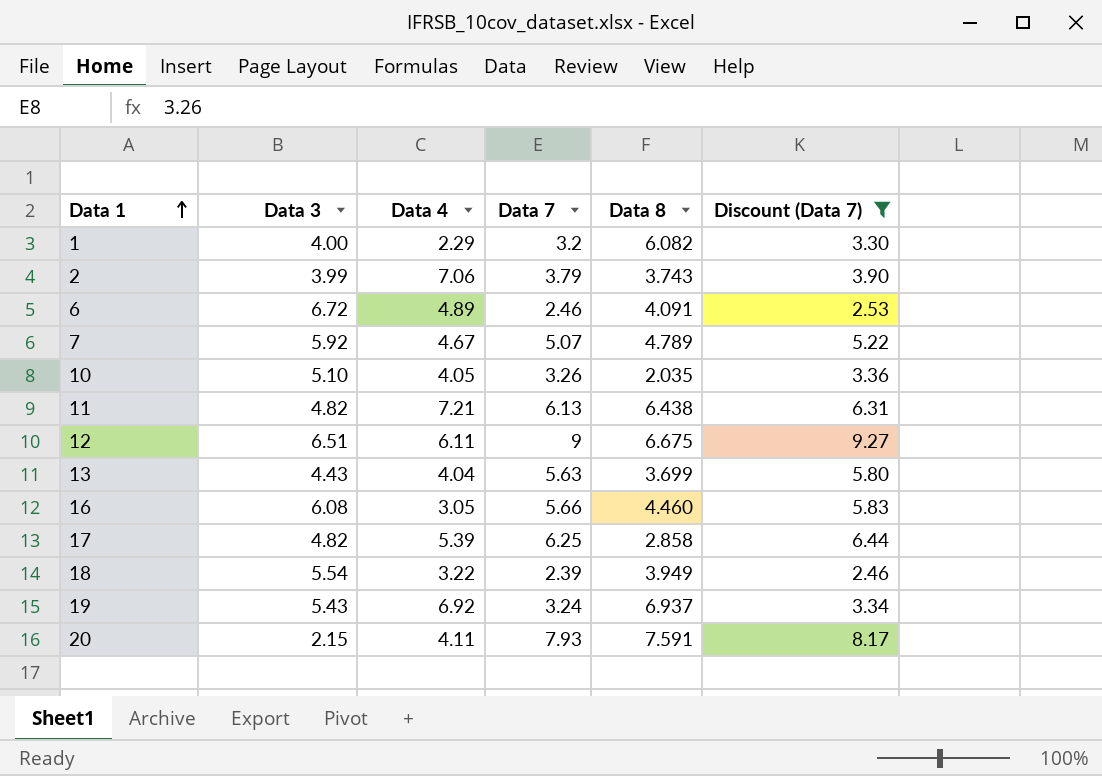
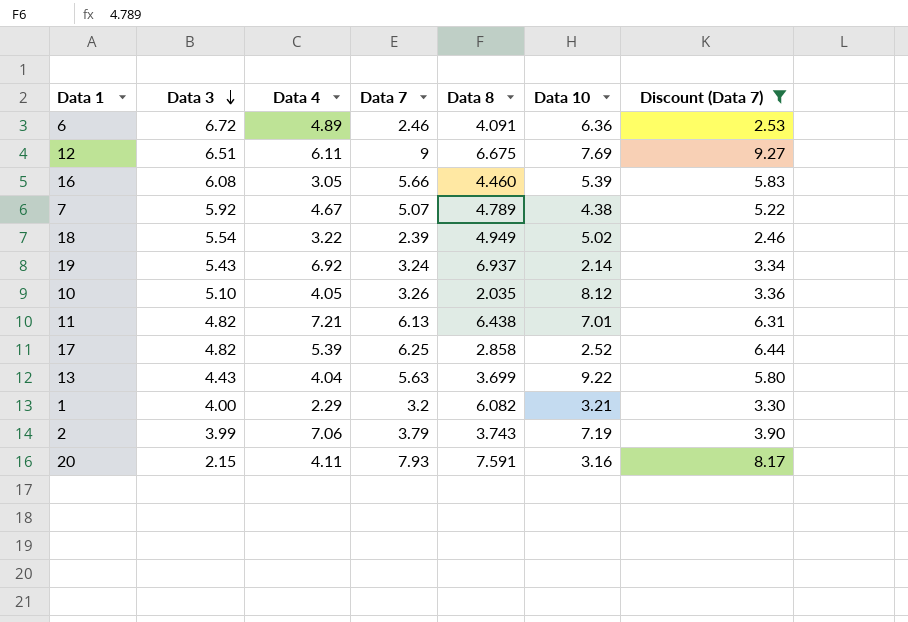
row order: Data 1 ascending -> Data 3 descending
column Data 10 | position: none -> 6
18 | Data 8: 3.949 -> 4.949

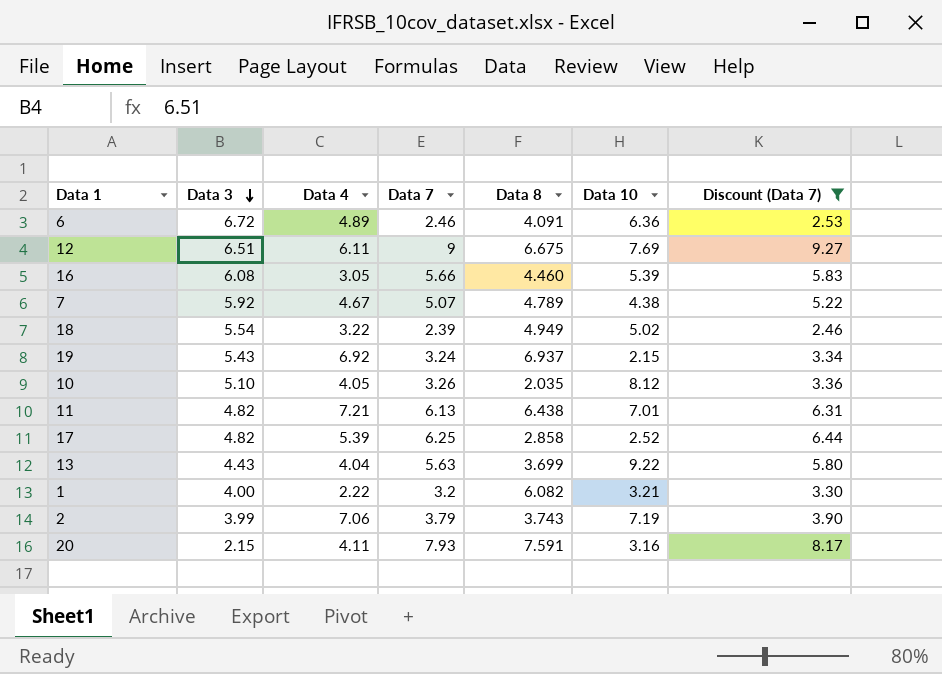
19 | Data 10: 2.14 -> 2.15
1 | Data 4: 2.29 -> 2.22

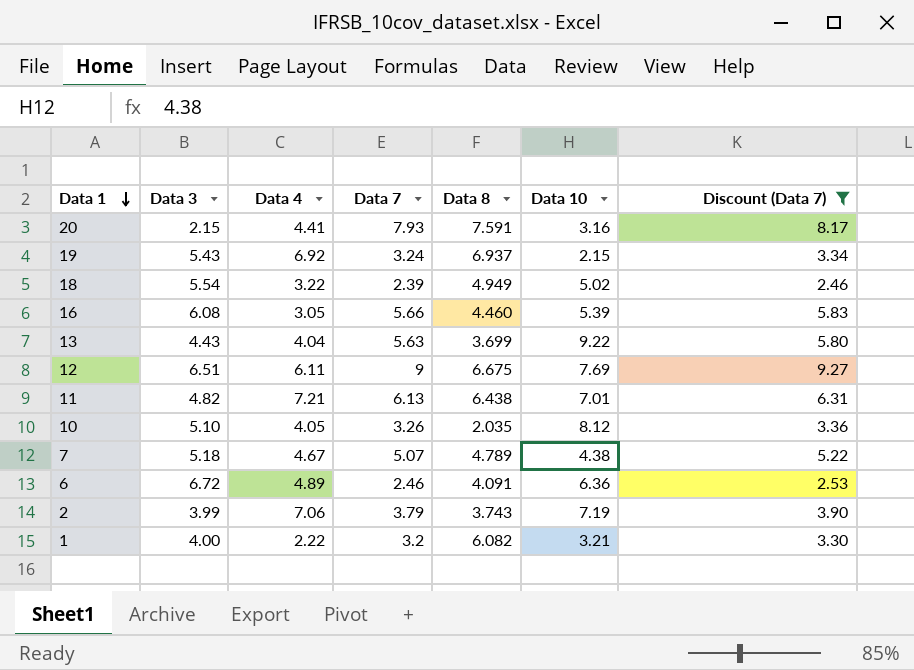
row order: Data 3 descending -> Data 1 descending
row 17: 4.82 | 5.39 | 6.25 | 2.858 | 2.52 | 6.44 -> none
20 | Data 4: 4.11 -> 4.41
7 | Data 3: 5.92 -> 5.18

